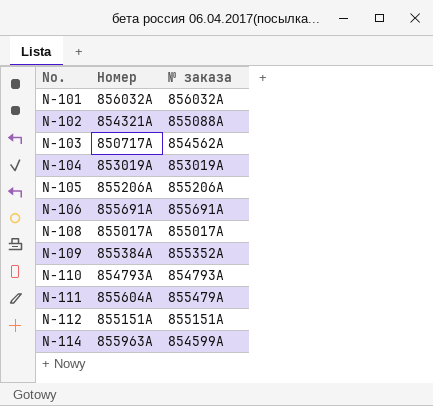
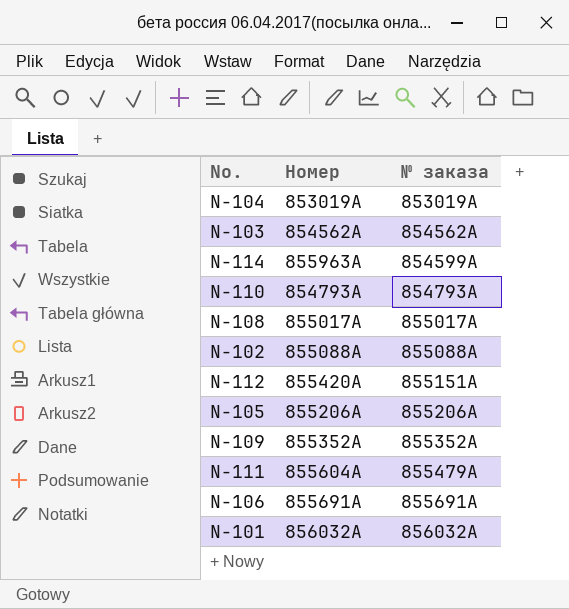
row order: No. ascending -> № заказа ascending
N-103 | Номер: 850717A -> 854562A
N-102 | Номер: 854321A -> 855088A
N-112 | Номер: 855151A -> 855420A
N-109 | Номер: 855384A -> 855352A

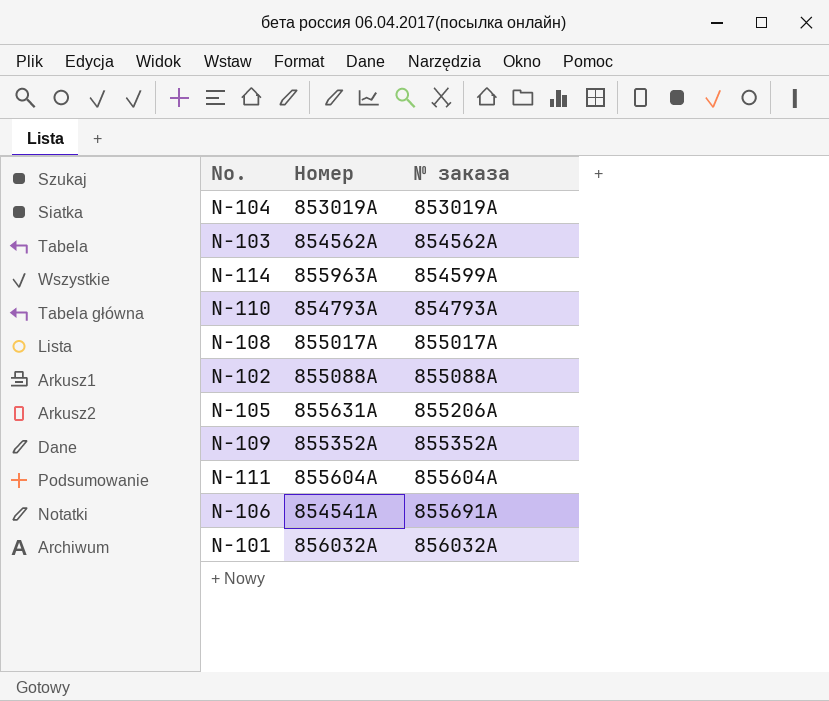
row N-112: 855420A | 855151A -> none
N-105 | Номер: 855206A -> 855631A
N-111 | № заказа: 855479A -> 855604A
N-106 | Номер: 855691A -> 854541A

